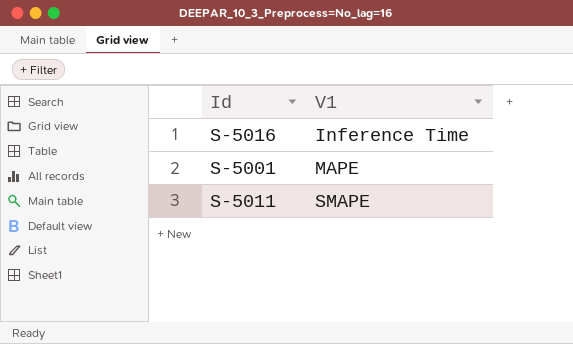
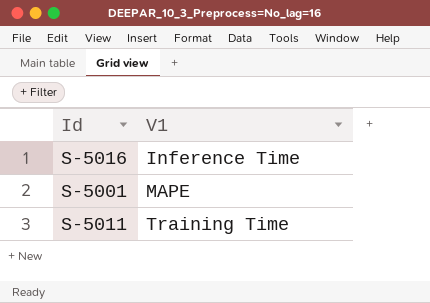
S-5011 | V1: SMAPE -> Training Time

